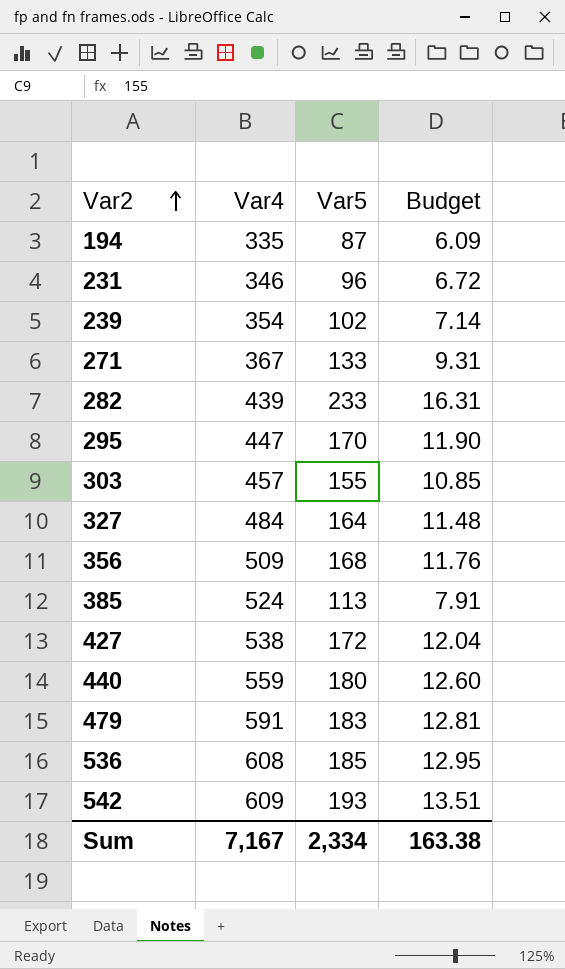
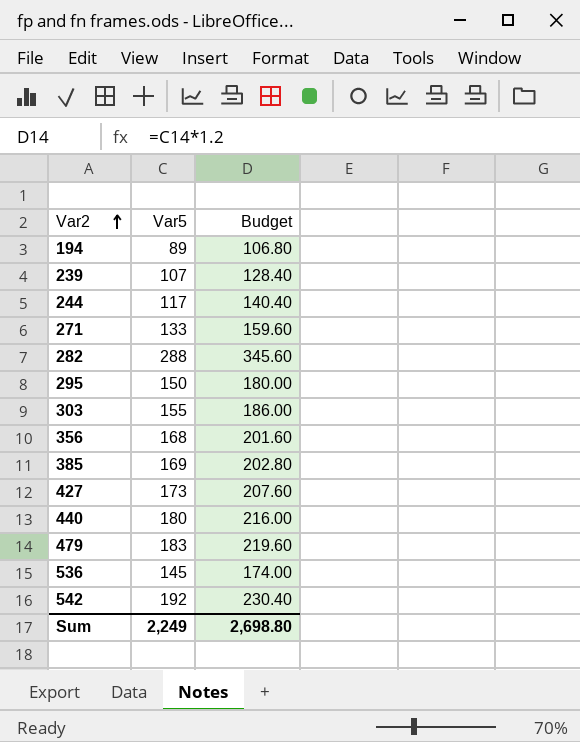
column Var4 | position: 2 -> none
column Budget | formula: [Var5] * 0.07 -> [Var5] * 1.2
row 231: 346 | 96 | 6.72 -> none
row 327: 484 | 164 | 11.48 -> none
194 | Var5: 87 -> 89
239 | Var5: 102 -> 107
row 244: none -> 117 | 140.40
282 | Var5: 233 -> 288
295 | Var5: 170 -> 150
385 | Var5: 113 -> 169
427 | Var5: 172 -> 173
536 | Var5: 185 -> 145
542 | Var5: 193 -> 192
Sum | Var5: 2,334 -> 2,249
Sum | Budget: 163.38 -> 2,698.80

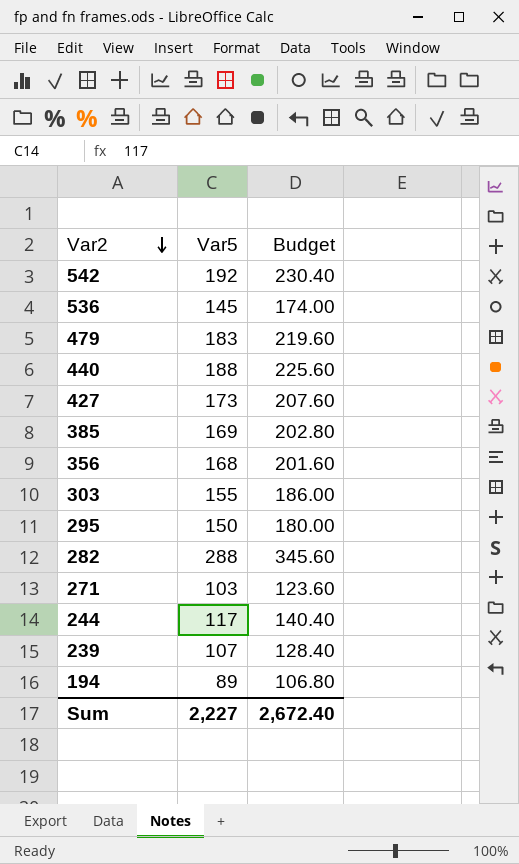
row order: Var2 ascending -> Var2 descending
440 | Var5: 180 -> 188
440 | Budget: 216.00 -> 225.60
271 | Var5: 133 -> 103
271 | Budget: 159.60 -> 123.60
Sum | Var5: 2,249 -> 2,227
Sum | Budget: 2,698.80 -> 2,672.40

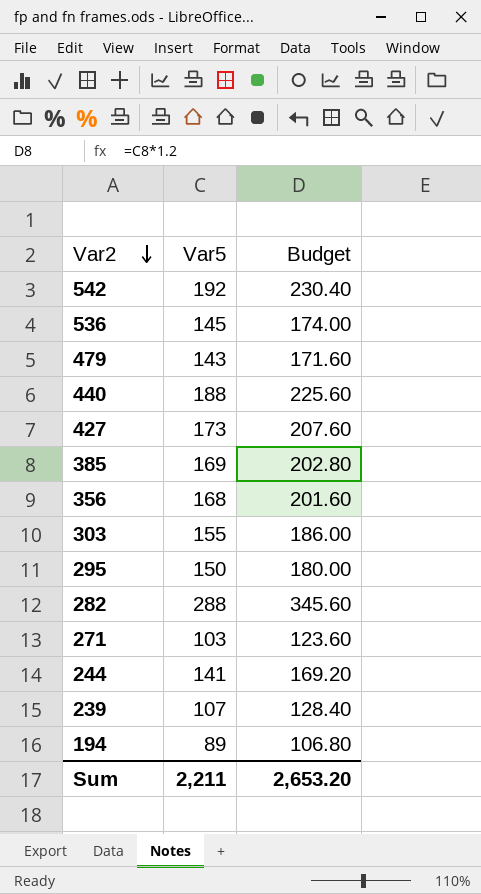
479 | Var5: 183 -> 143
479 | Budget: 219.60 -> 171.60
244 | Var5: 117 -> 141
244 | Budget: 140.40 -> 169.20
Sum | Var5: 2,227 -> 2,211
Sum | Budget: 2,672.40 -> 2,653.20

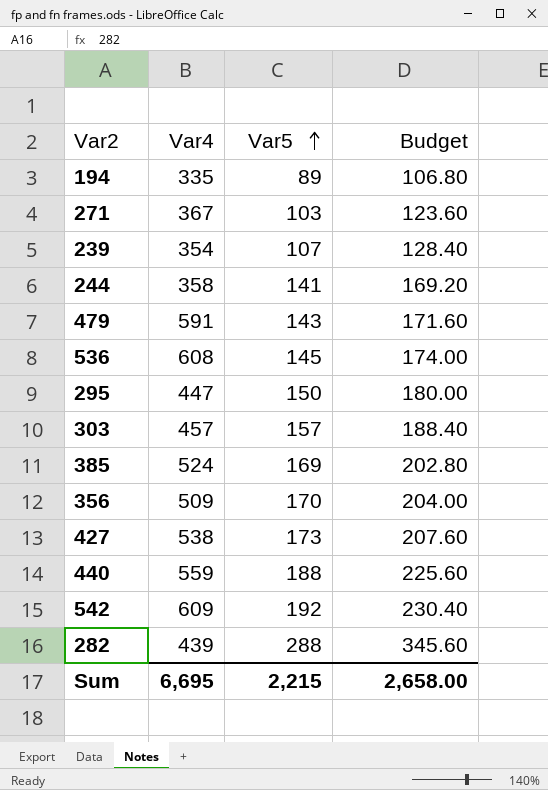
row order: Var2 descending -> Var5 ascending
column Var4 | position: none -> 2
303 | Var5: 155 -> 157
303 | Budget: 186.00 -> 188.40
356 | Var5: 168 -> 170
356 | Budget: 201.60 -> 204.00
Sum | Var5: 2,211 -> 2,215
Sum | Budget: 2,653.20 -> 2,658.00

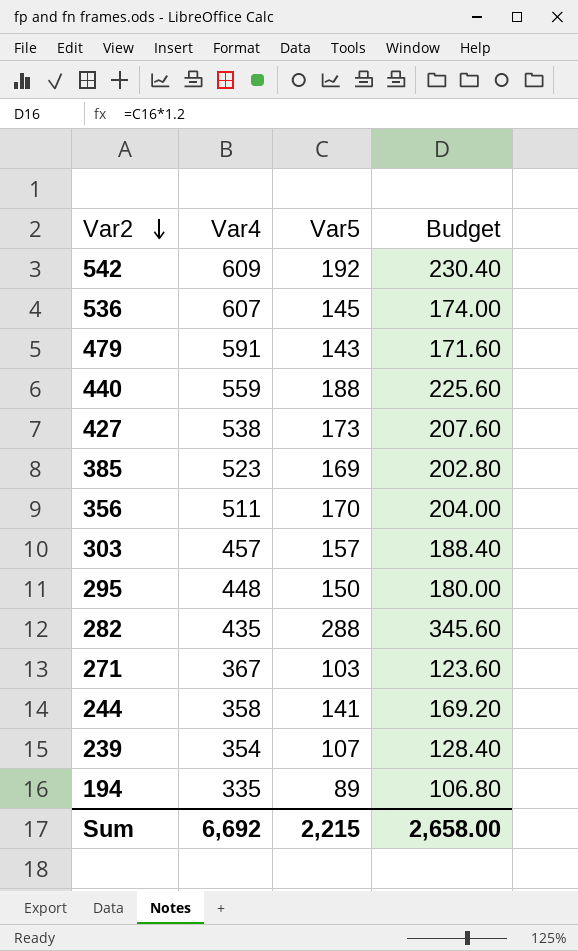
row order: Var5 ascending -> Var2 descending
536 | Var4: 608 -> 607
385 | Var4: 524 -> 523
356 | Var4: 509 -> 511
295 | Var4: 447 -> 448
282 | Var4: 439 -> 435
Sum | Var4: 6,695 -> 6,692

